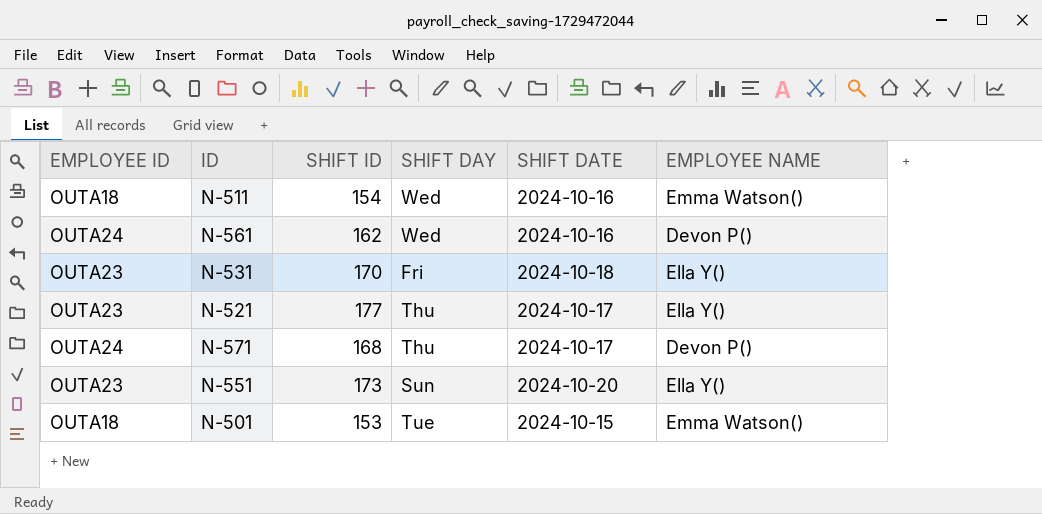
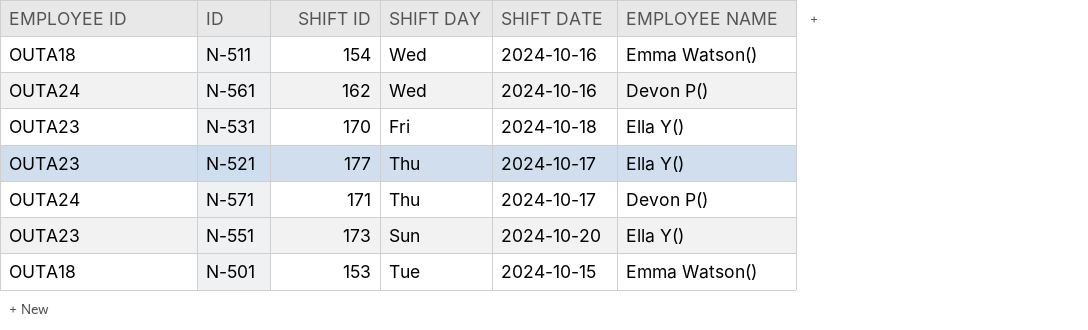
N-571 | SHIFT ID: 168 -> 171

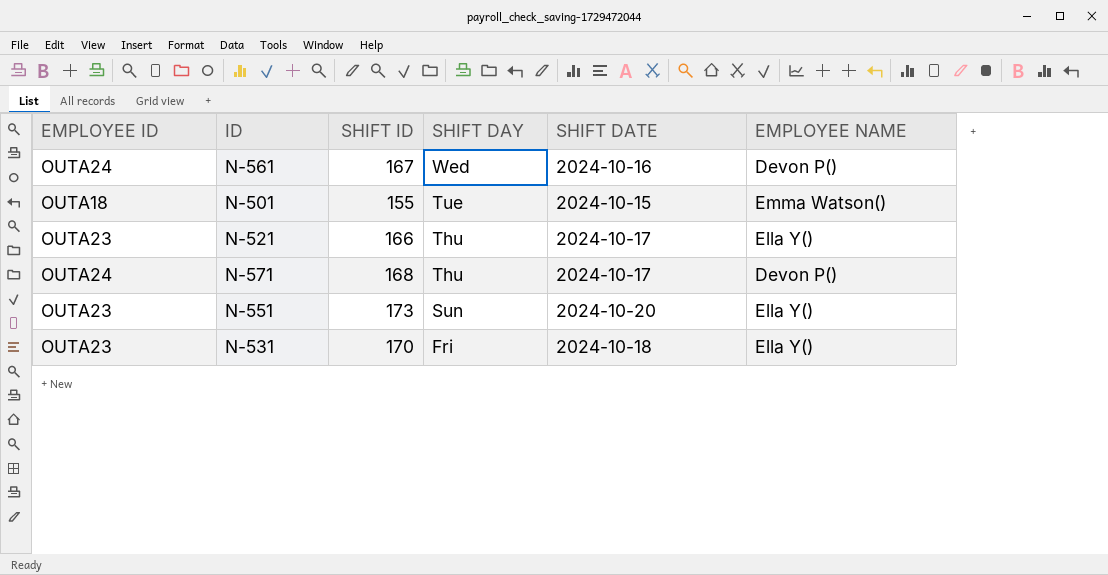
row order: none -> SHIFT DAY descending
row N-511: OUTA18 | 154 | Wed | 2024-10-16 | Emma Watson() -> none
N-561 | SHIFT ID: 162 -> 167
N-501 | SHIFT ID: 153 -> 155
N-521 | SHIFT ID: 177 -> 166
N-571 | SHIFT ID: 171 -> 168

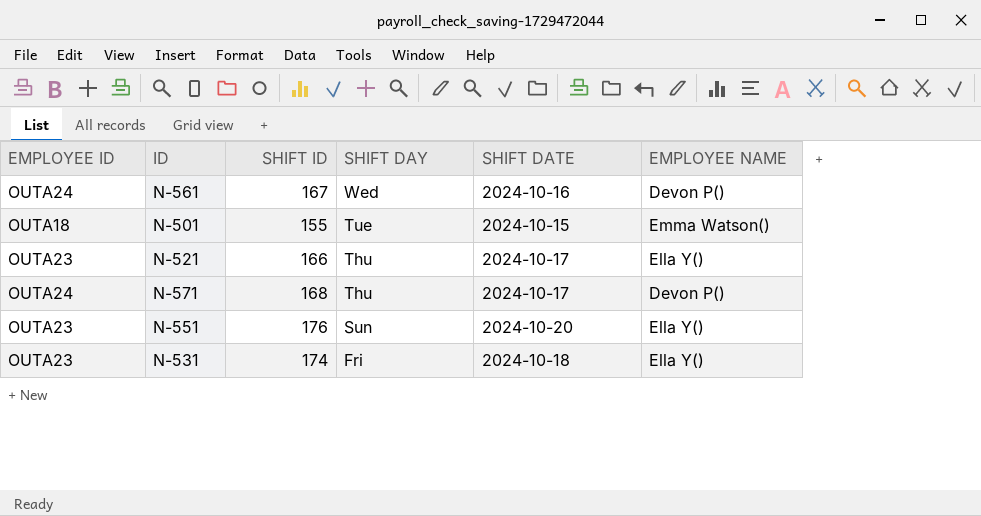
N-551 | SHIFT ID: 173 -> 176
N-531 | SHIFT ID: 170 -> 174

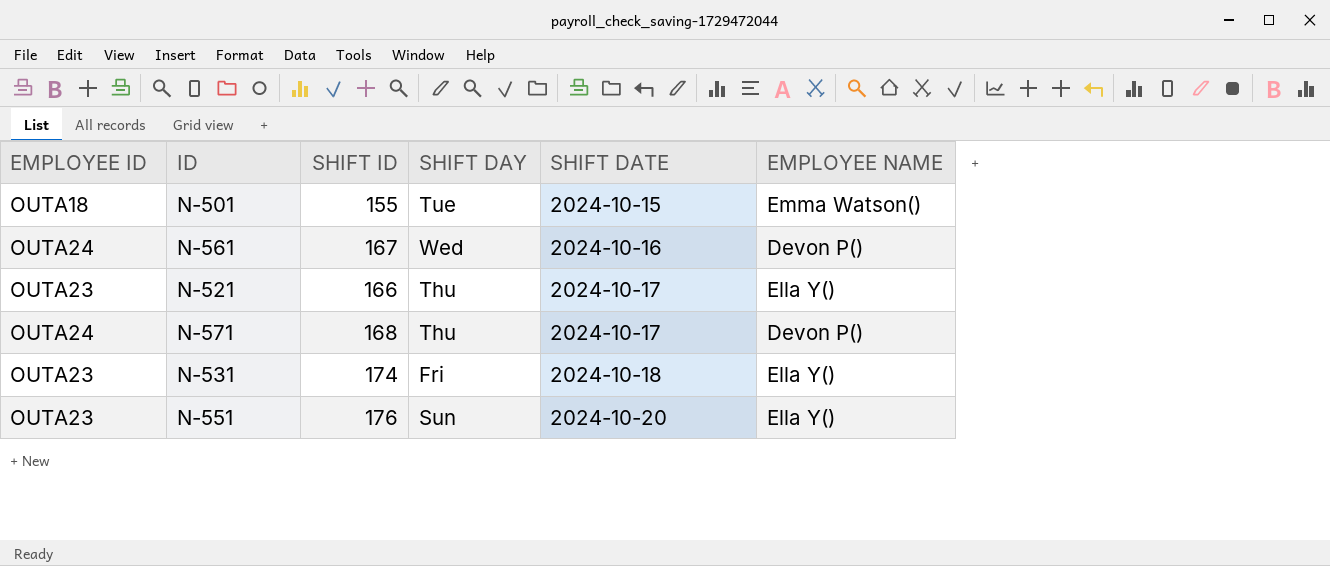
row order: SHIFT DAY descending -> SHIFT DATE ascending

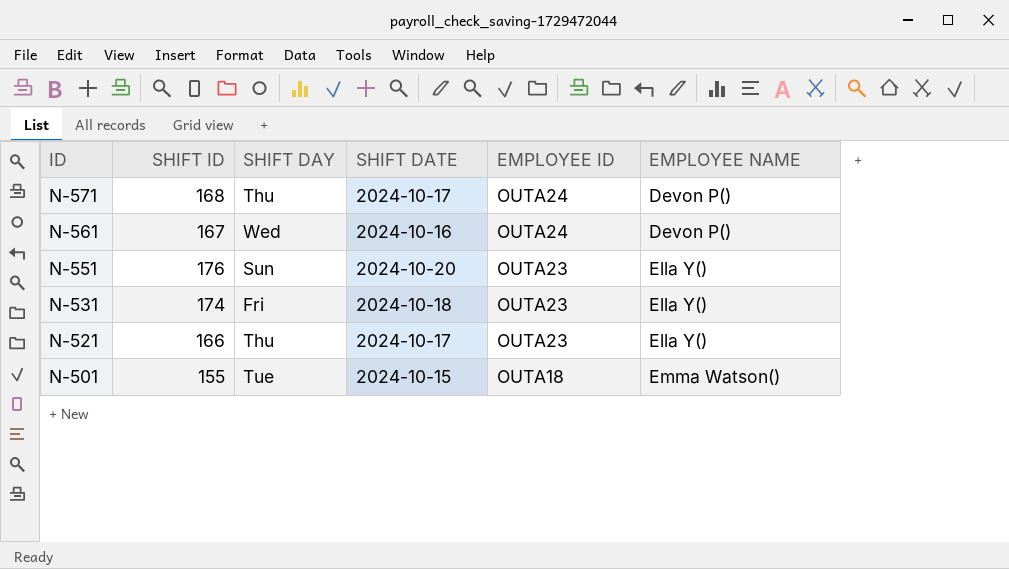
row order: SHIFT DATE ascending -> ID descending
column EMPLOYEE ID | position: 1 -> 5

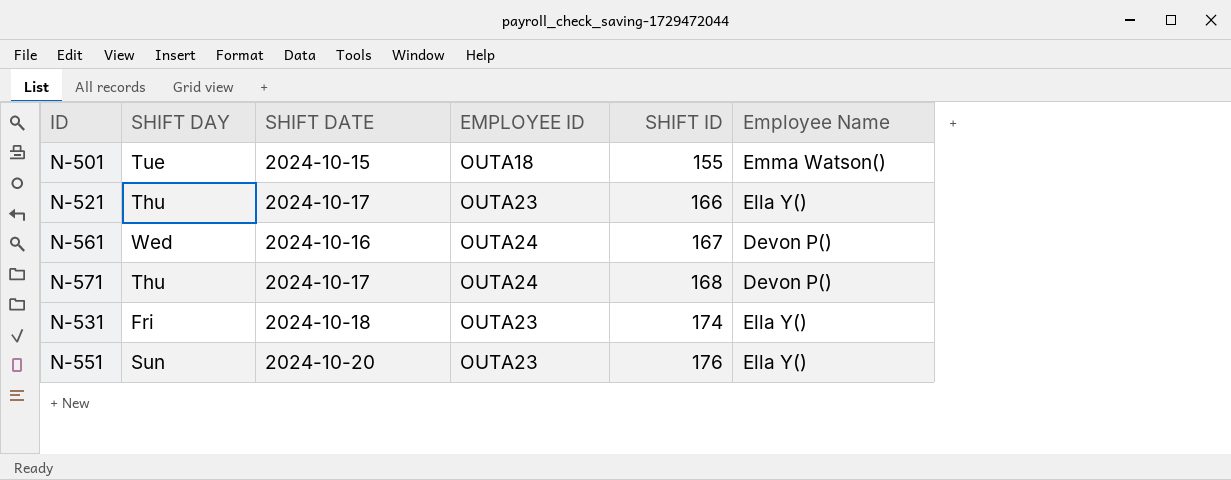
row order: ID descending -> SHIFT ID ascending
column SHIFT ID | position: 2 -> 5
column name: EMPLOYEE NAME -> Employee Name

